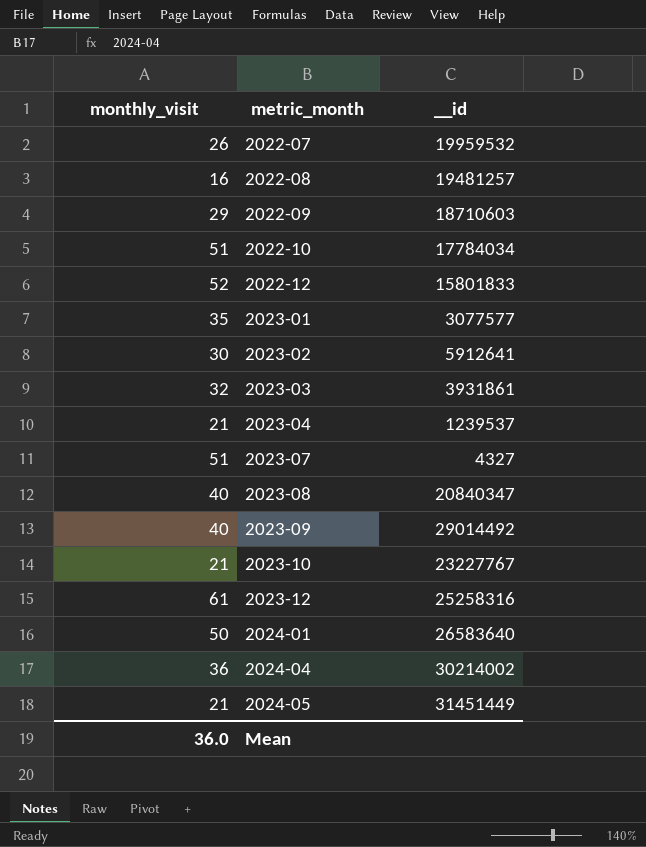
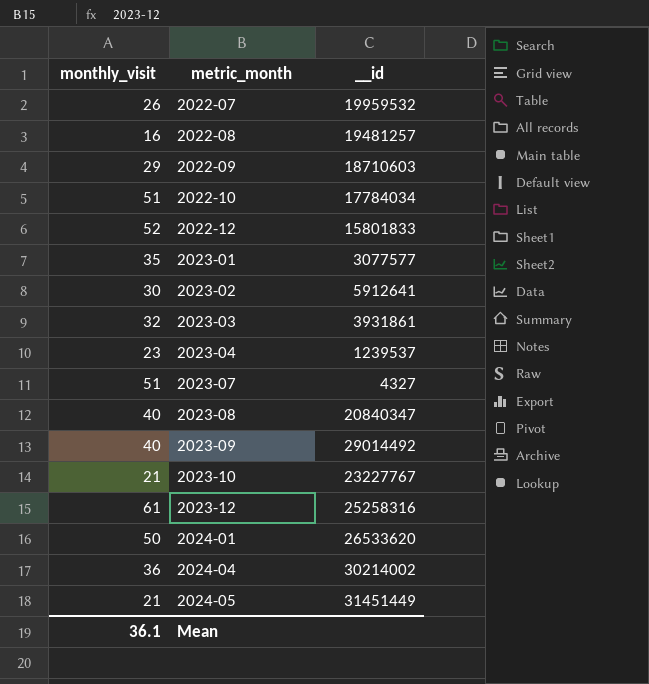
2023-04 | monthly_visit: 21 -> 23
2024-01 | __id: 26583640 -> 26533620
Mean | monthly_visit: 36.0 -> 36.1

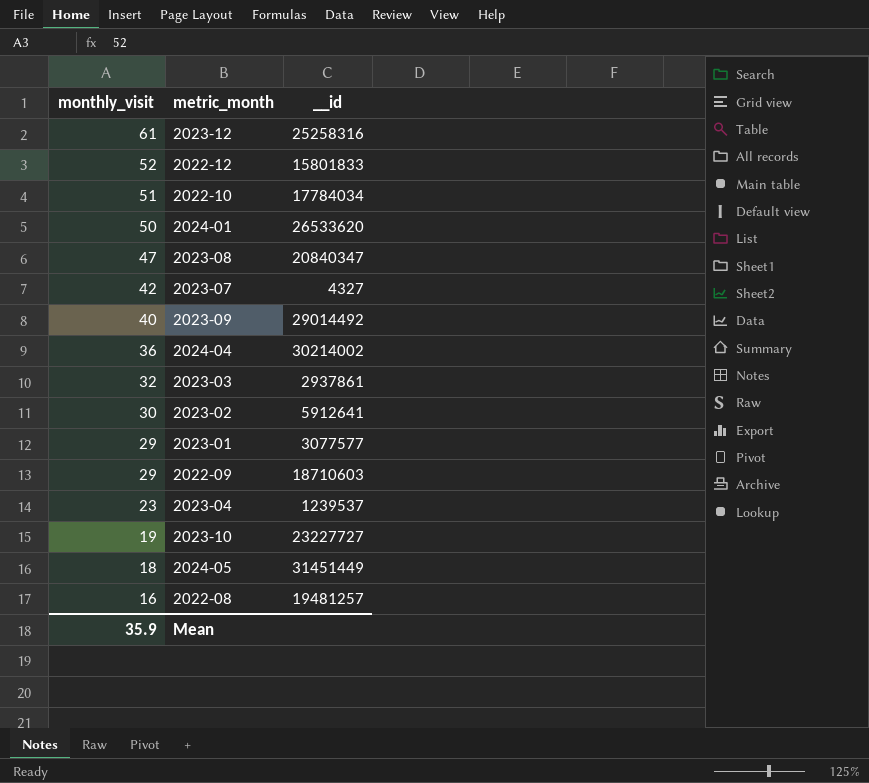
row order: metric_month ascending -> monthly_visit descending
row 2022-07: 26 | 19959532 -> none
2023-08 | monthly_visit: 40 -> 47
2023-07 | monthly_visit: 51 -> 42
2023-03 | __id: 3931861 -> 2937861
2023-01 | monthly_visit: 35 -> 29
2023-10 | monthly_visit: 21 -> 19
2023-10 | __id: 23227767 -> 23227727
2024-05 | monthly_visit: 21 -> 18
Mean | monthly_visit: 36.1 -> 35.9

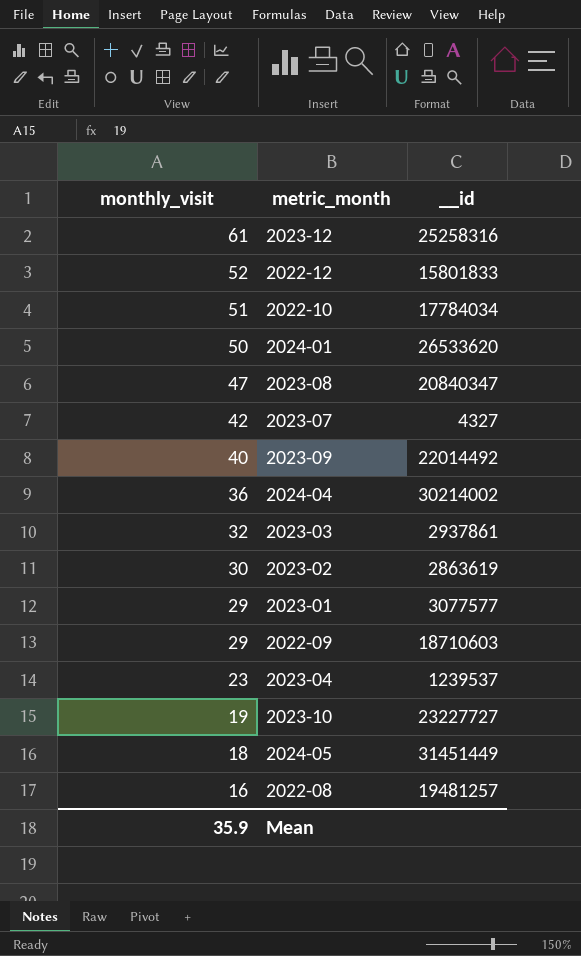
2023-09 | __id: 29014492 -> 22014492
2023-02 | __id: 5912641 -> 2863619

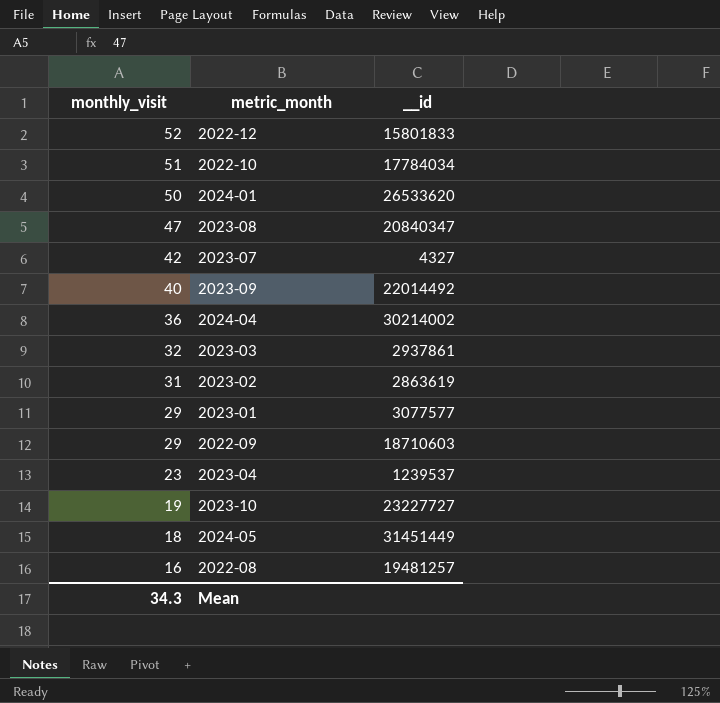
row 2023-12: 61 | 25258316 -> none
2023-02 | monthly_visit: 30 -> 31
Mean | monthly_visit: 35.9 -> 34.3

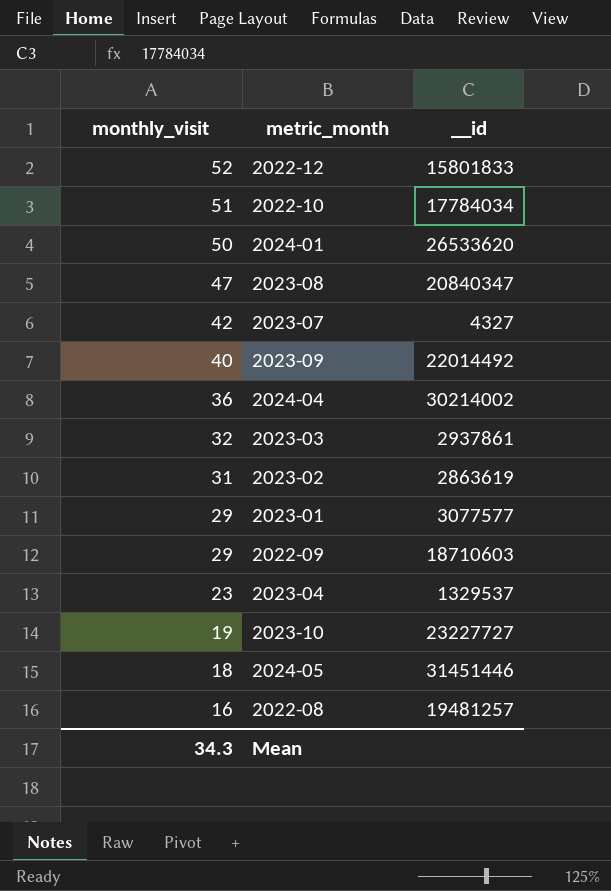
2023-04 | __id: 1239537 -> 1329537
2024-05 | __id: 31451449 -> 31451446

